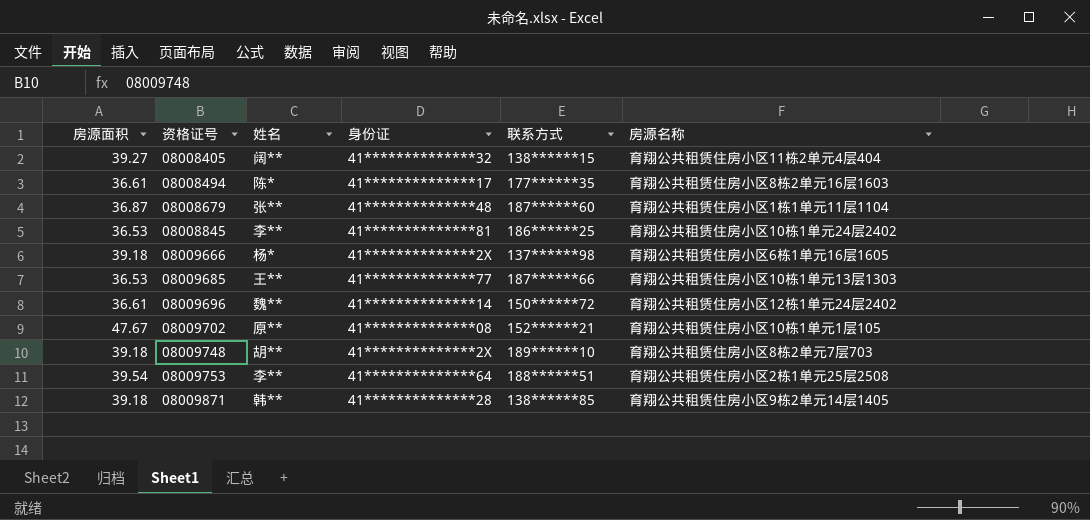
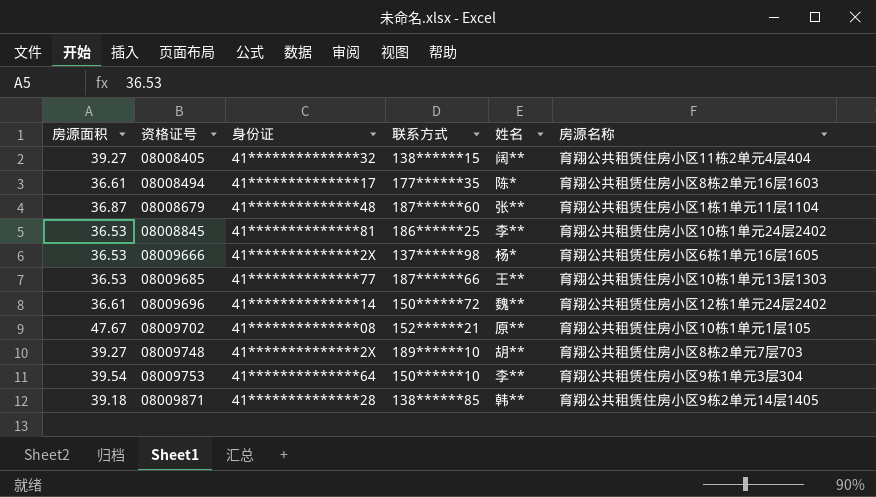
column 姓名 | position: 3 -> 5
08009666 | 房源面积: 39.18 -> 36.53
08009748 | 房源面积: 39.18 -> 39.27
08009753 | 联系方式: 188******51 -> 150******10
08009753 | 房源名称: 育翔公共租赁住房小区2栋1单元25层2508 -> 育翔公共租赁住房小区9栋1单元3层304

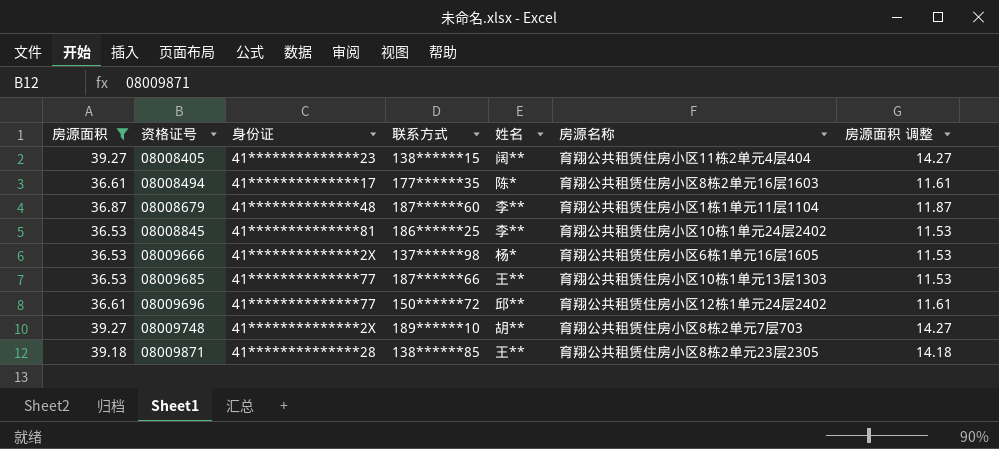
filter: none -> 房源面积 <= 39.27
column 房源面积 调整 | formula: none -> [房源面积] - 25
08008405 | 身份证: 41**************32 -> 41**************23
08008679 | 姓名: 张** -> 李**
08009696 | 身份证: 41**************14 -> 41**************77
08009696 | 姓名: 魏** -> 邱**
08009871 | 姓名: 韩** -> 王**
08009871 | 房源名称: 育翔公共租赁住房小区9栋2单元14层1405 -> 育翔公共租赁住房小区8栋2单元23层2305

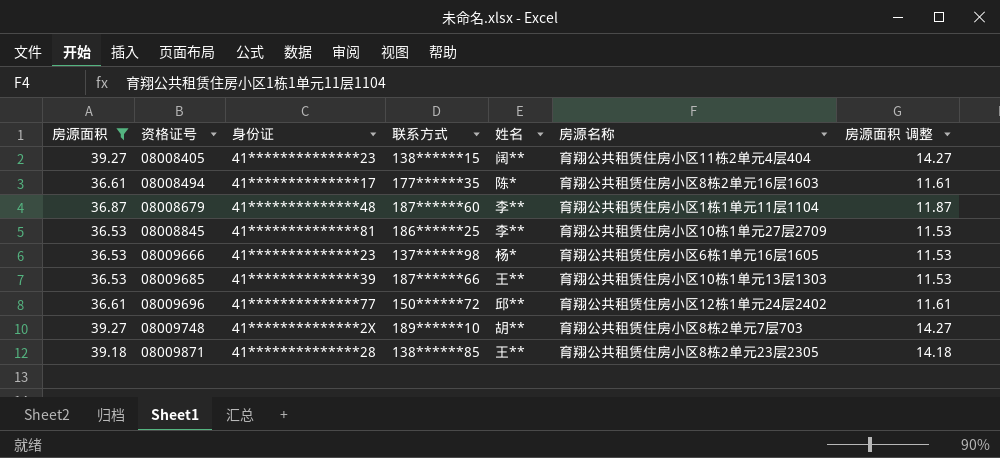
08008845 | 房源名称: 育翔公共租赁住房小区10栋1单元24层2402 -> 育翔公共租赁住房小区10栋1单元27层2709
08009666 | 身份证: 41**************2X -> 41**************23
08009685 | 身份证: 41**************77 -> 41**************39

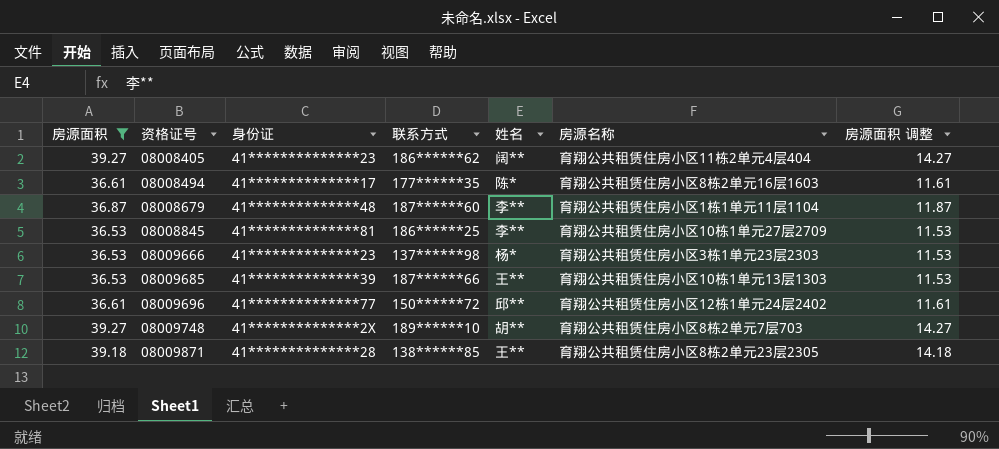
08008405 | 联系方式: 138******15 -> 186******62
08009666 | 房源名称: 育翔公共租赁住房小区6栋1单元16层1605 -> 育翔公共租赁住房小区3栋1单元23层2303

